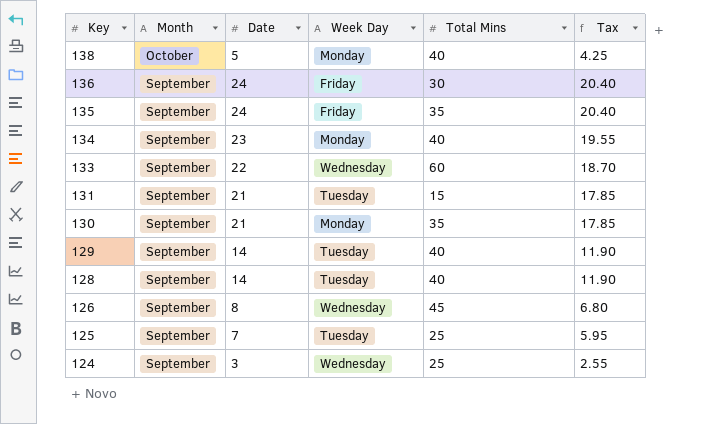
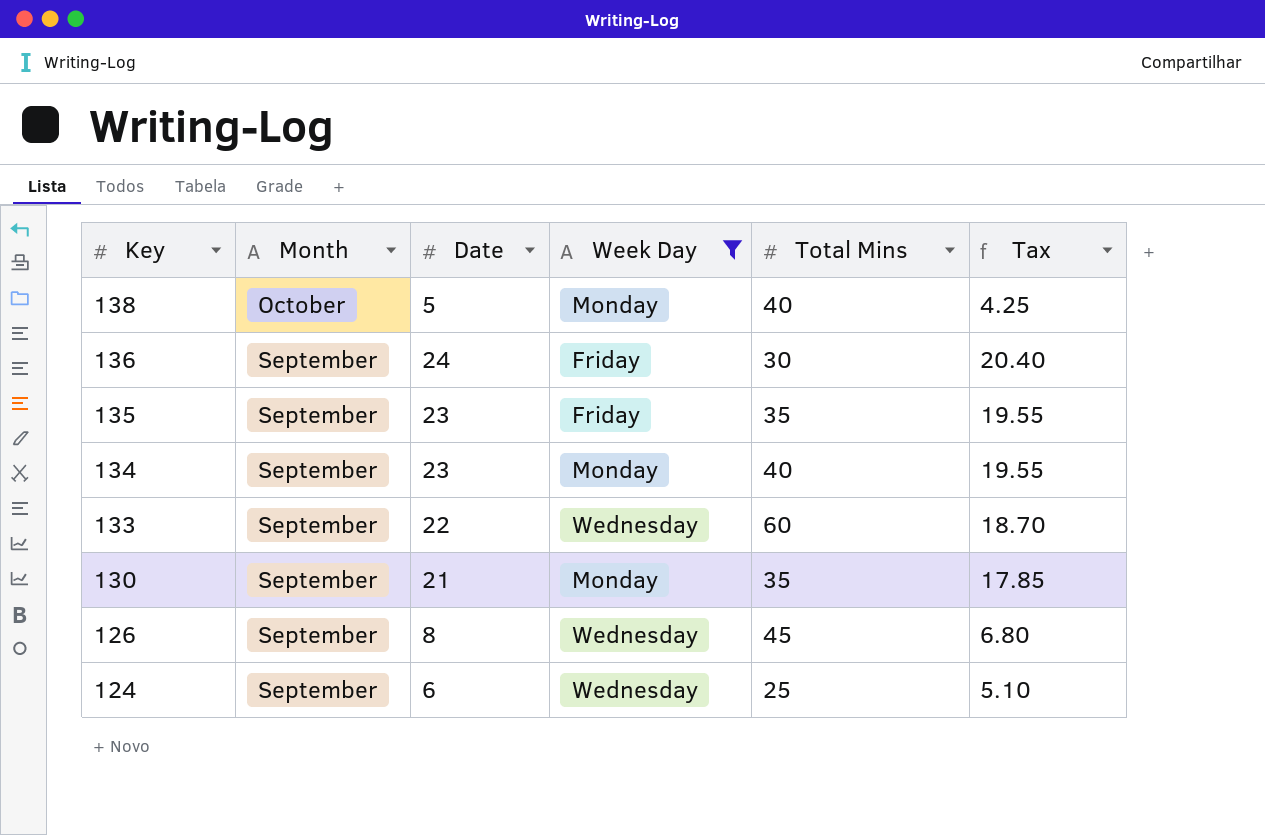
filter: none -> Week Day != Tuesday
135 | Date: 24 -> 23
135 | Tax: 20.40 -> 19.55
124 | Date: 3 -> 6
124 | Tax: 2.55 -> 5.10

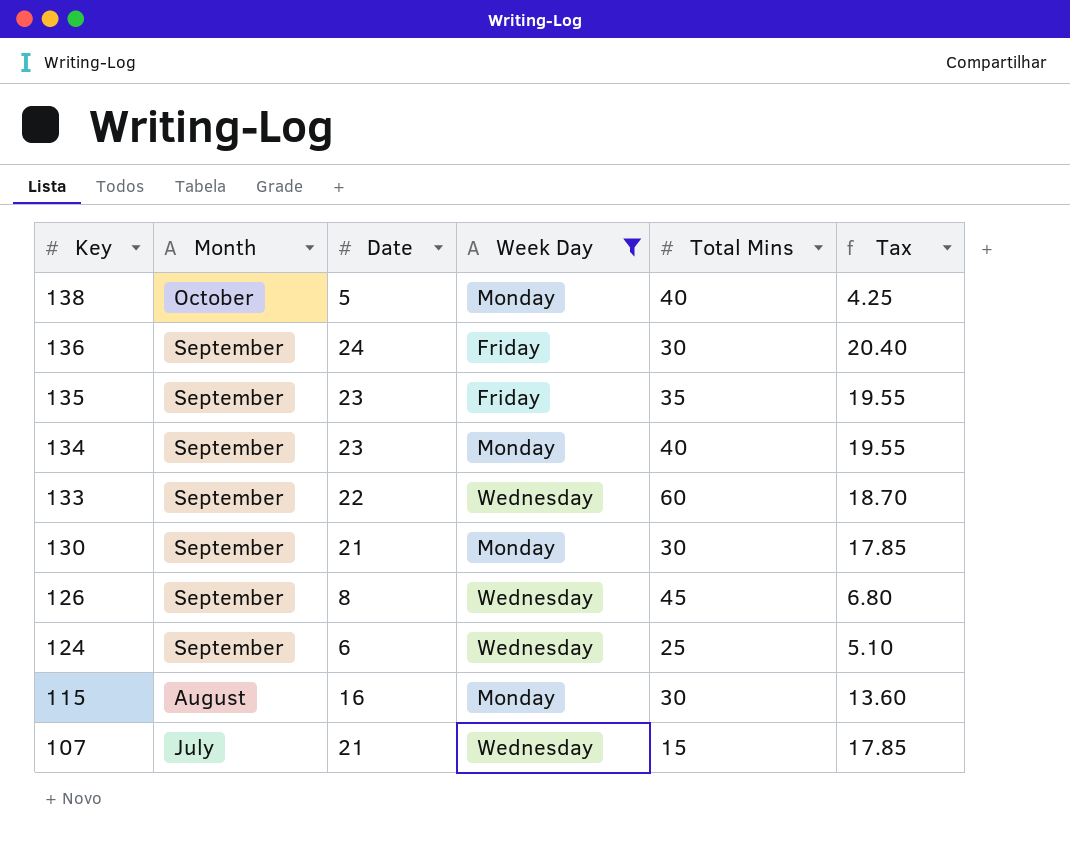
130 | Total Mins: 35 -> 30
row 115: none -> August | 16 | Monday | 30 | 13.60
row 107: none -> July | 21 | Wednesday | 15 | 17.85

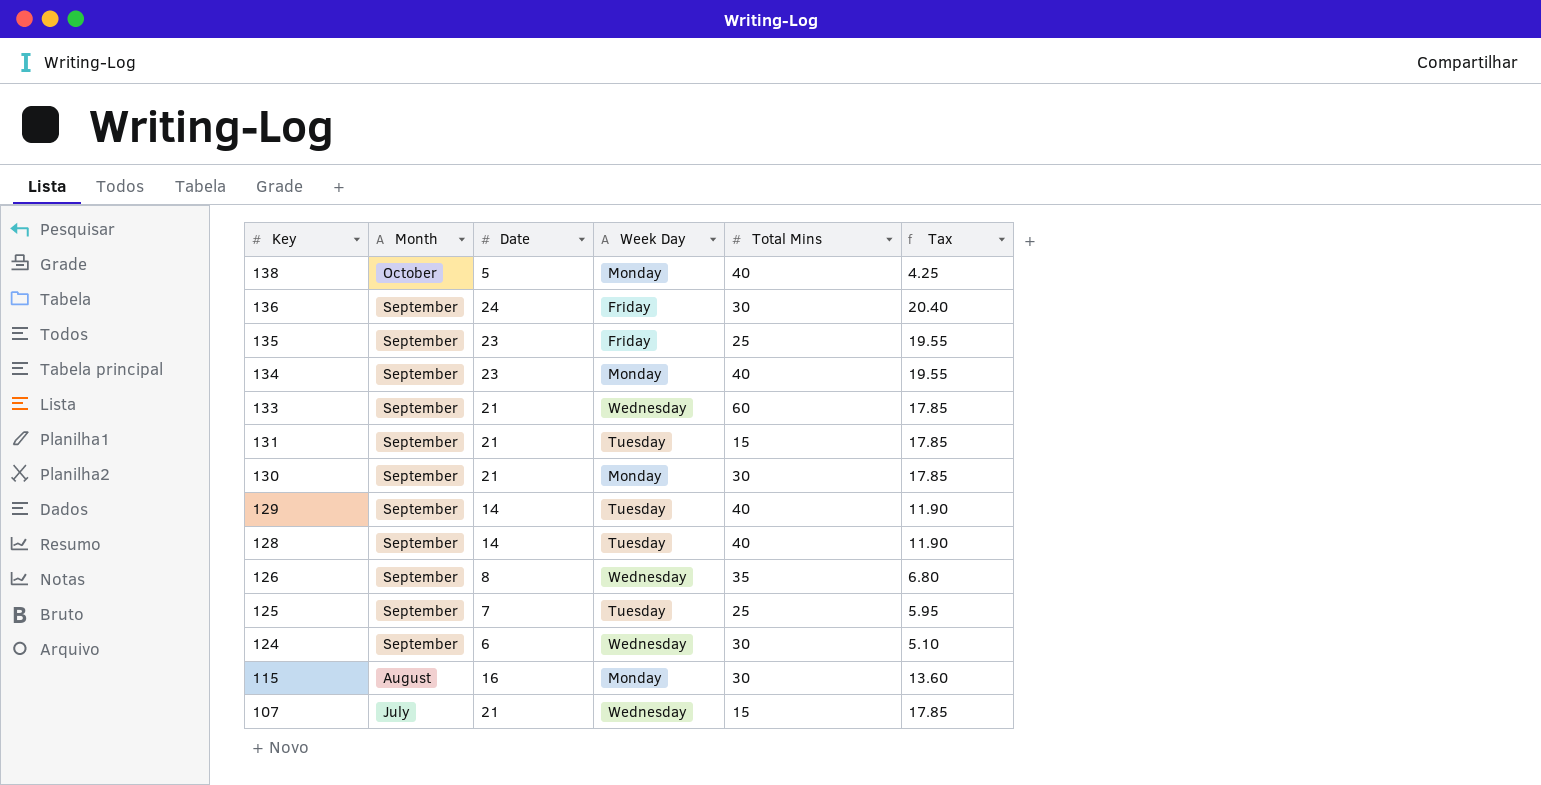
filter: Week Day != Tuesday -> none
135 | Total Mins: 35 -> 25
133 | Date: 22 -> 21
133 | Tax: 18.70 -> 17.85
126 | Total Mins: 45 -> 35
124 | Total Mins: 25 -> 30

